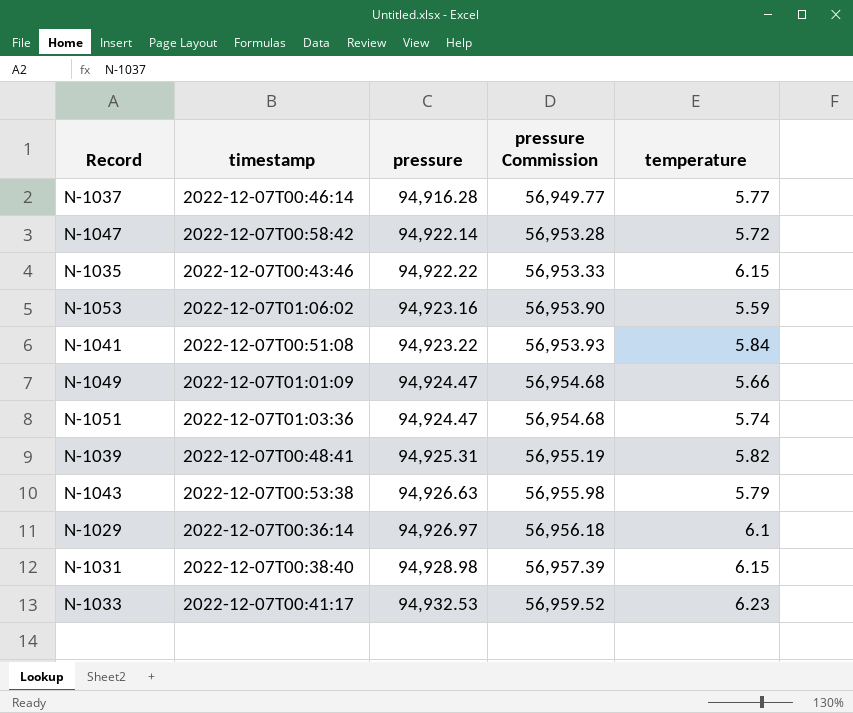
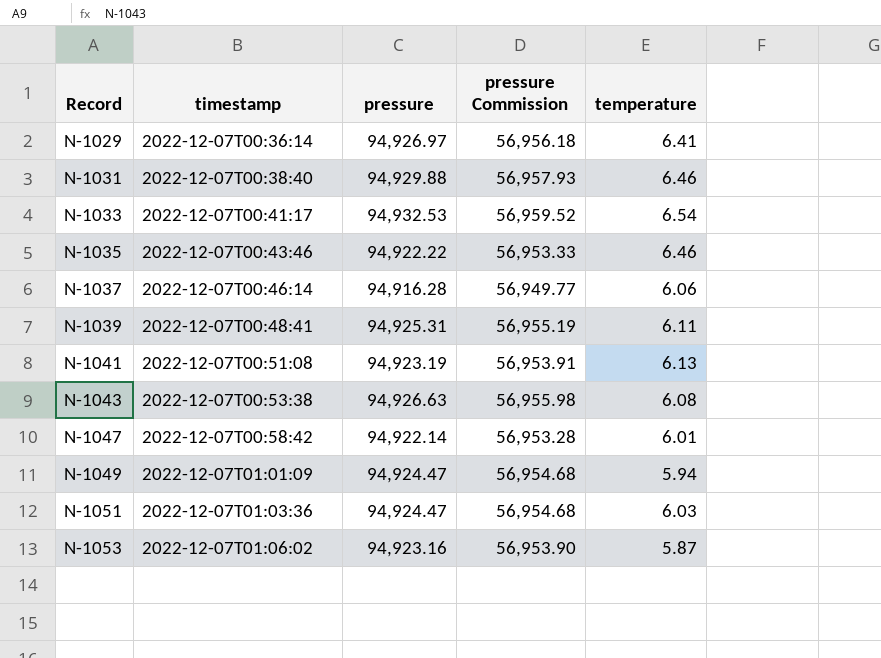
row order: pressure ascending -> Record ascending
N-1029 | temperature: 6.1 -> 6.41
N-1031 | pressure: 94,928.98 -> 94,929.88
N-1031 | pressure Commission: 56,957.39 -> 56,957.93
N-1031 | temperature: 6.15 -> 6.46
N-1033 | temperature: 6.23 -> 6.54
N-1035 | temperature: 6.15 -> 6.46
N-1037 | temperature: 5.77 -> 6.06
N-1039 | temperature: 5.82 -> 6.11
N-1041 | pressure: 94,923.22 -> 94,923.19
N-1041 | pressure Commission: 56,953.93 -> 56,953.91
N-1041 | temperature: 5.84 -> 6.13
N-1043 | temperature: 5.79 -> 6.08
N-1047 | temperature: 5.72 -> 6.01
N-1049 | temperature: 5.66 -> 5.94
N-1051 | temperature: 5.74 -> 6.03
N-1053 | temperature: 5.59 -> 5.87

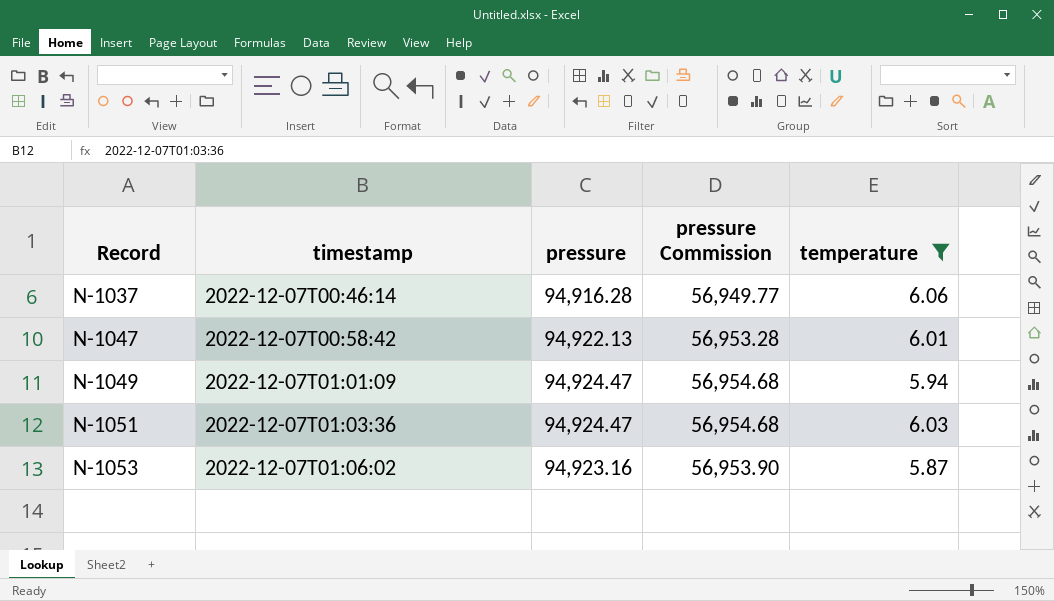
filter: none -> temperature <= 6.06
N-1047 | pressure: 94,922.14 -> 94,922.13

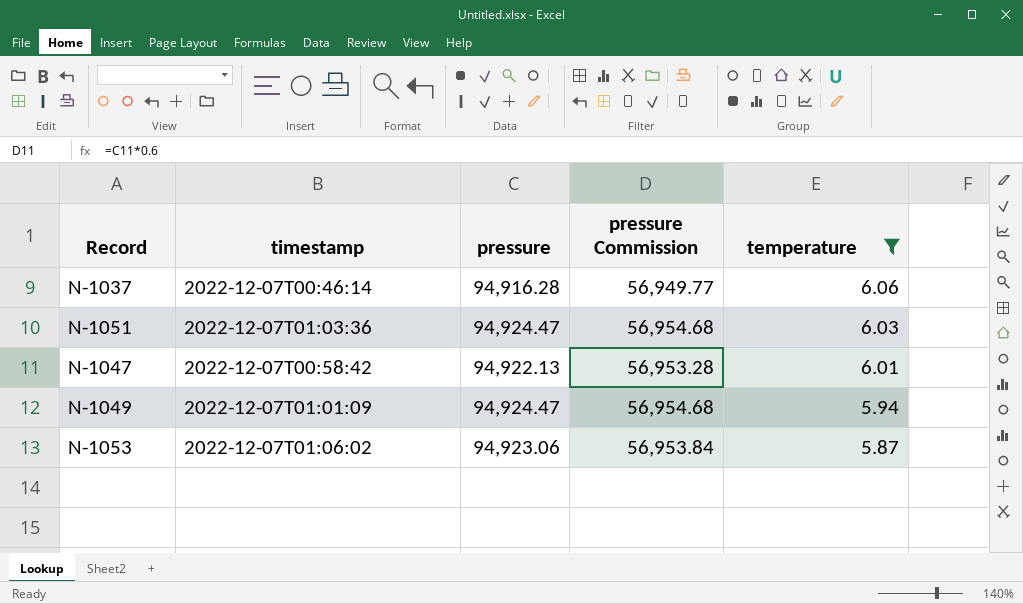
row order: Record ascending -> temperature descending
N-1053 | pressure: 94,923.16 -> 94,923.06
N-1053 | pressure Commission: 56,953.90 -> 56,953.84

